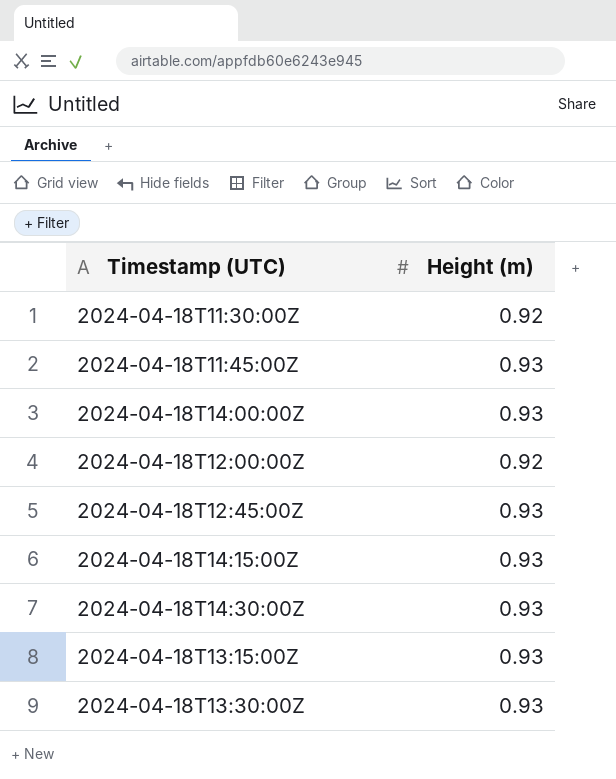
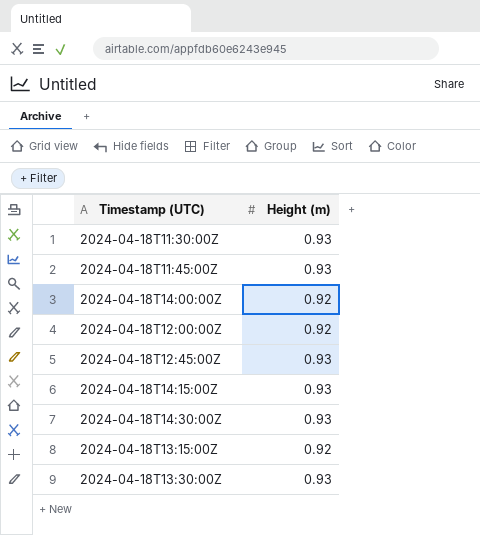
2024-04-18T11:30:00Z | Height (m): 0.92 -> 0.93
2024-04-18T14:00:00Z | Height (m): 0.93 -> 0.92
2024-04-18T13:15:00Z | Height (m): 0.93 -> 0.92

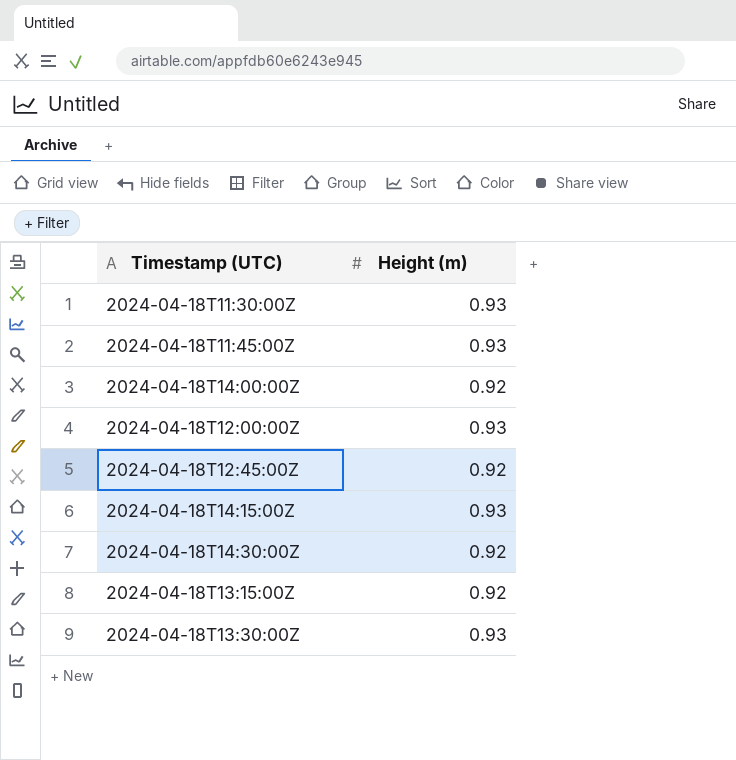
2024-04-18T12:00:00Z | Height (m): 0.92 -> 0.93
2024-04-18T12:45:00Z | Height (m): 0.93 -> 0.92
2024-04-18T14:30:00Z | Height (m): 0.93 -> 0.92

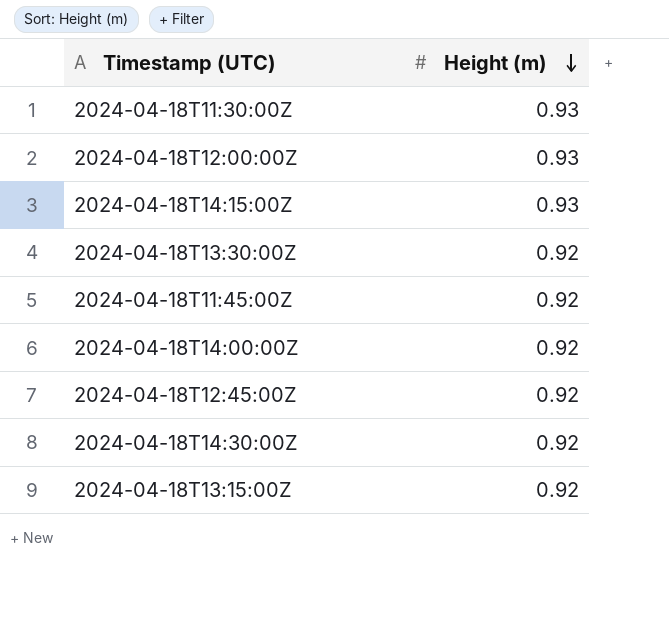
row order: none -> Height (m) descending
2024-04-18T13:30:00Z | Height (m): 0.93 -> 0.92
2024-04-18T11:45:00Z | Height (m): 0.93 -> 0.92

